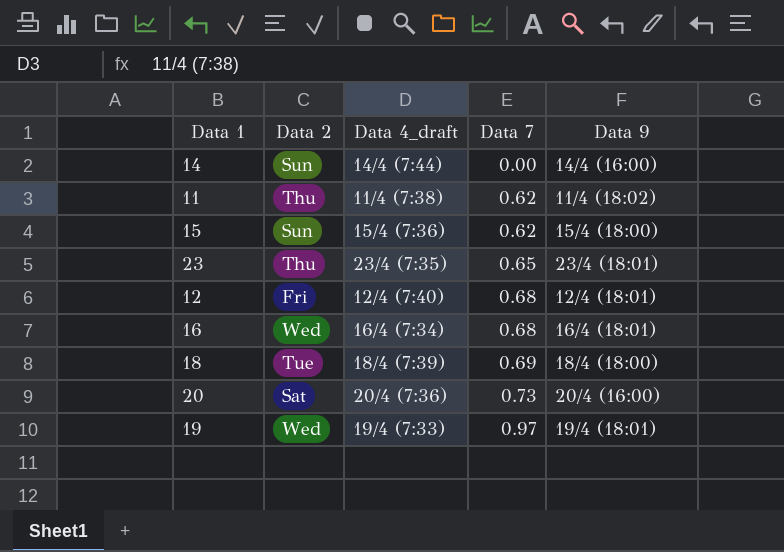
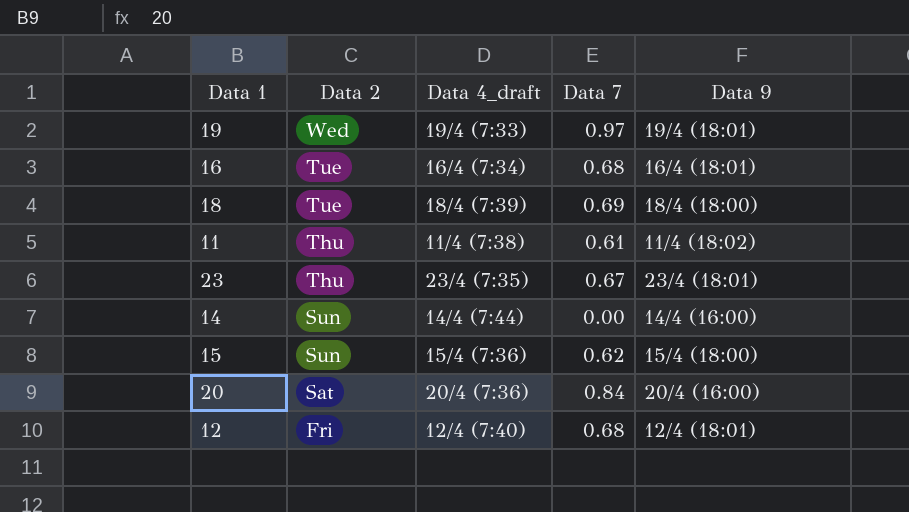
row order: Data 7 ascending -> Data 2 descending
16 | Data 2: Wed -> Tue
11 | Data 7: 0.62 -> 0.61
23 | Data 7: 0.65 -> 0.67
20 | Data 7: 0.73 -> 0.84

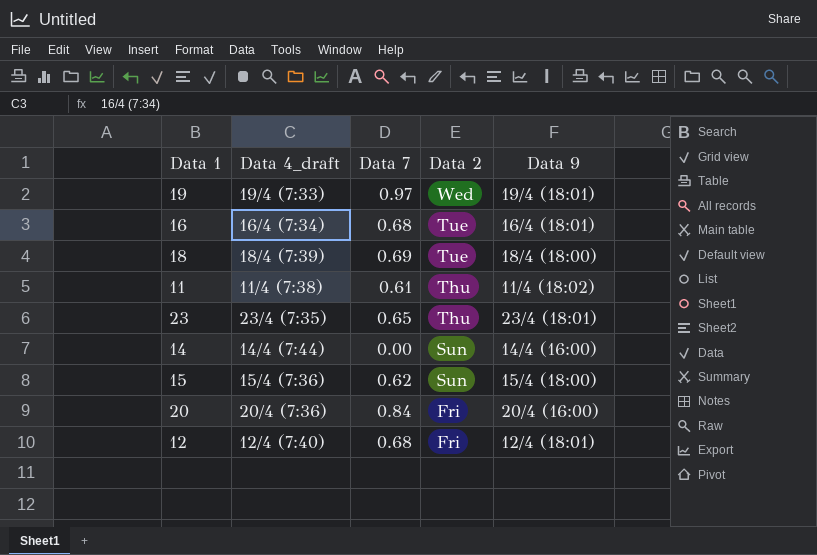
column Data 2 | position: 2 -> 4
23 | Data 7: 0.67 -> 0.65
20 | Data 2: Sat -> Fri

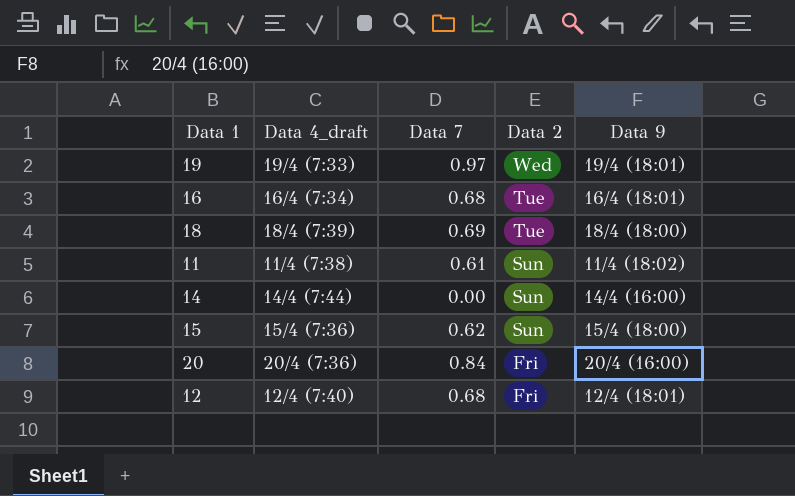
row 23: 23/4 (7:35) | 0.65 | Thu | 23/4 (18:01) -> none
11 | Data 2: Thu -> Sun

